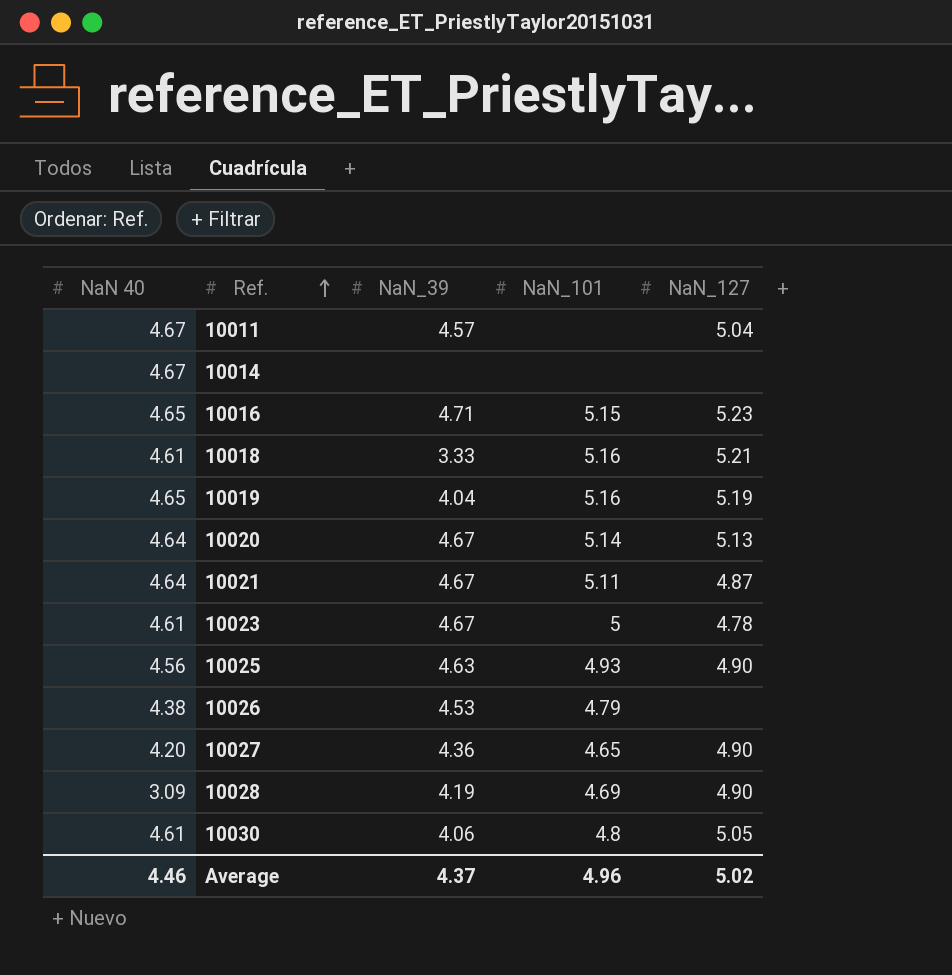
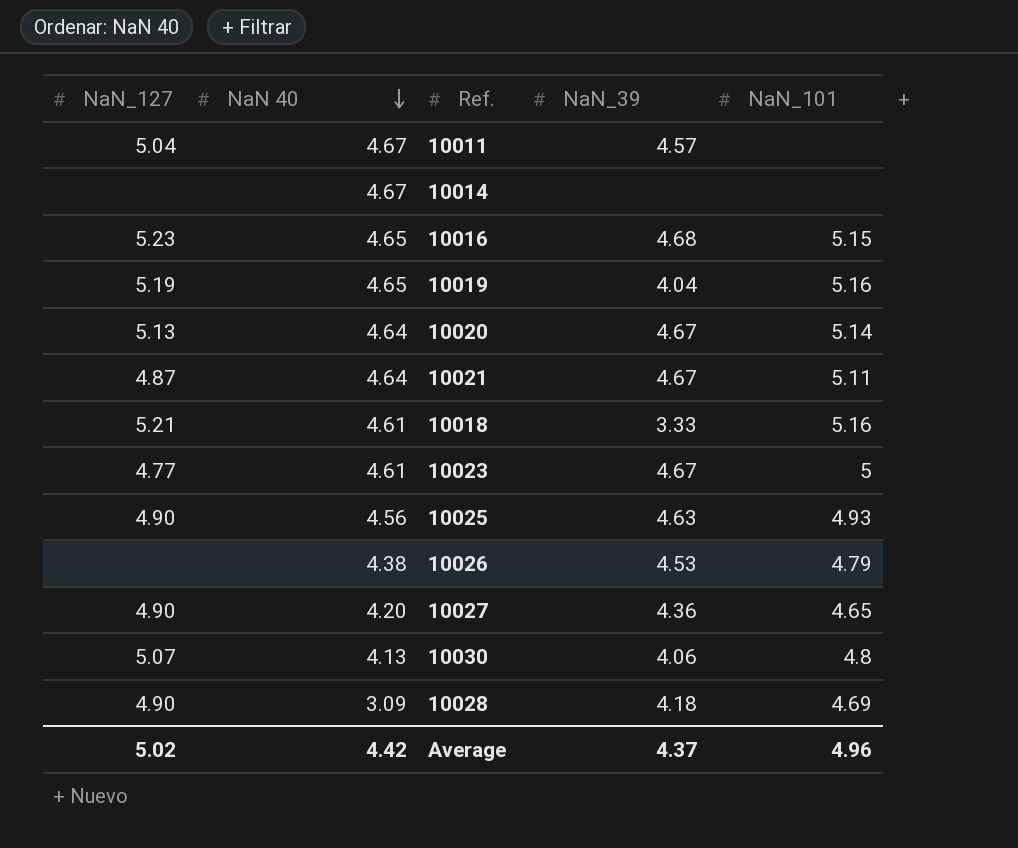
row order: Ref. ascending -> NaN 40 descending
column NaN_127 | position: 5 -> 1
10016 | NaN_39: 4.71 -> 4.68
10023 | NaN_127: 4.78 -> 4.77
10030 | NaN_127: 5.05 -> 5.07
10030 | NaN 40: 4.61 -> 4.13
10028 | NaN_39: 4.19 -> 4.18
Average | NaN 40: 4.46 -> 4.42

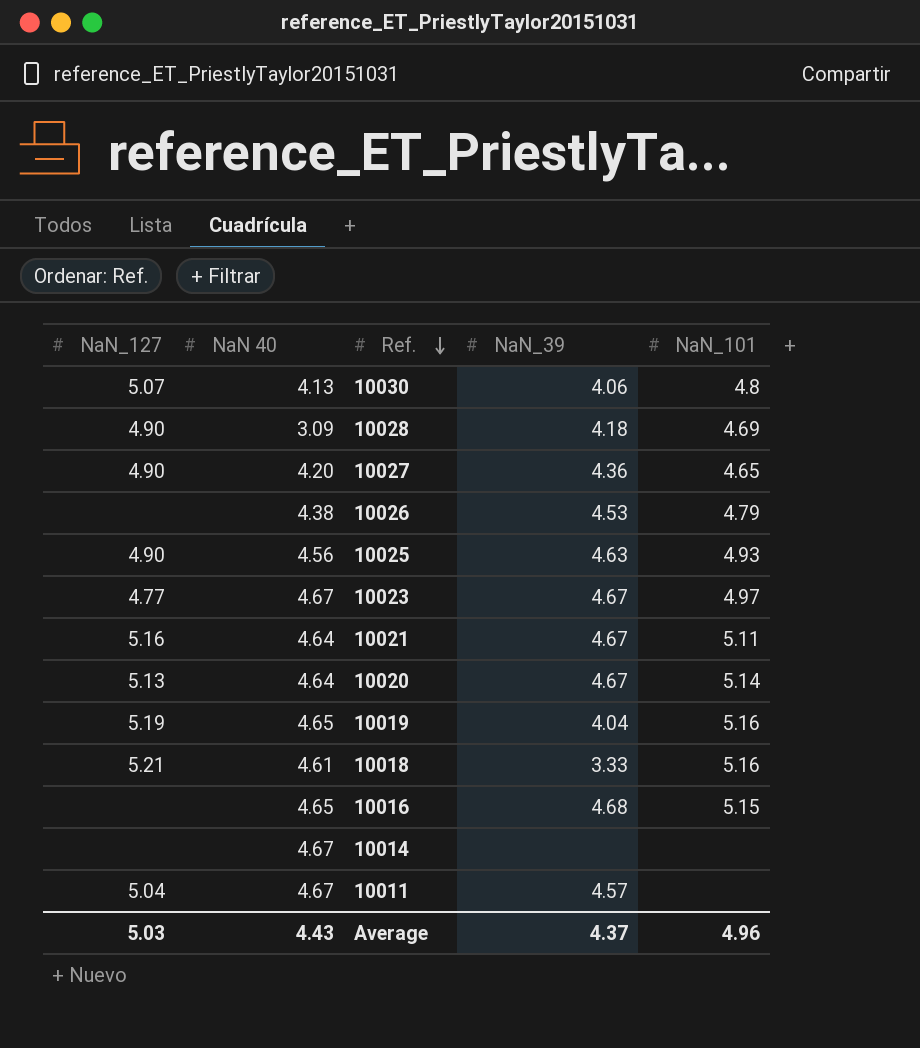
row order: NaN 40 descending -> Ref. descending
10023 | NaN 40: 4.61 -> 4.67
10023 | NaN_101: 5 -> 4.97
10021 | NaN_127: 4.87 -> 5.16
10016 | NaN_127: 5.23 -> none
Average | NaN_127: 5.02 -> 5.03
Average | NaN 40: 4.42 -> 4.43

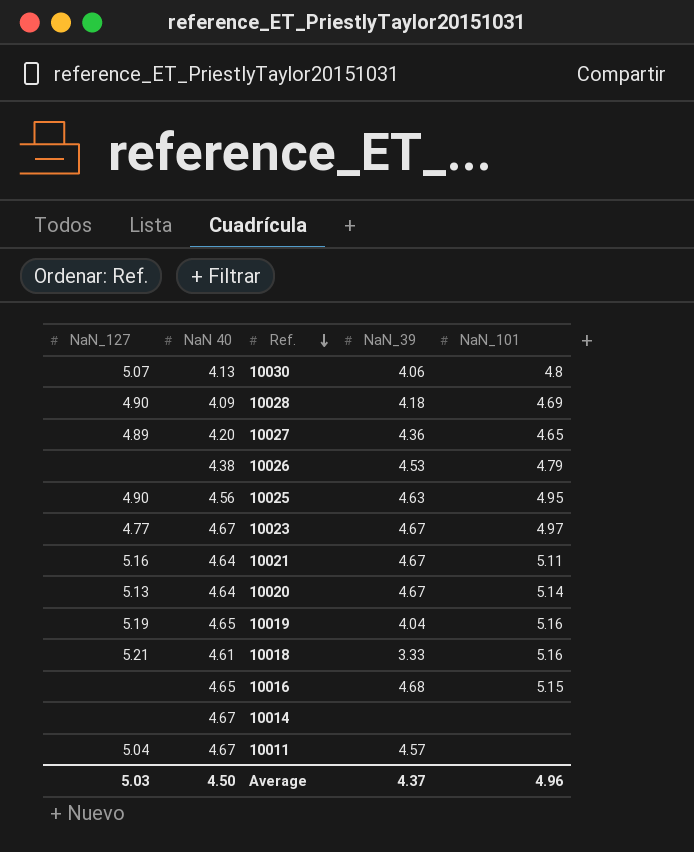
10028 | NaN 40: 3.09 -> 4.09
10027 | NaN_127: 4.90 -> 4.89
10025 | NaN_101: 4.93 -> 4.95
Average | NaN 40: 4.43 -> 4.50

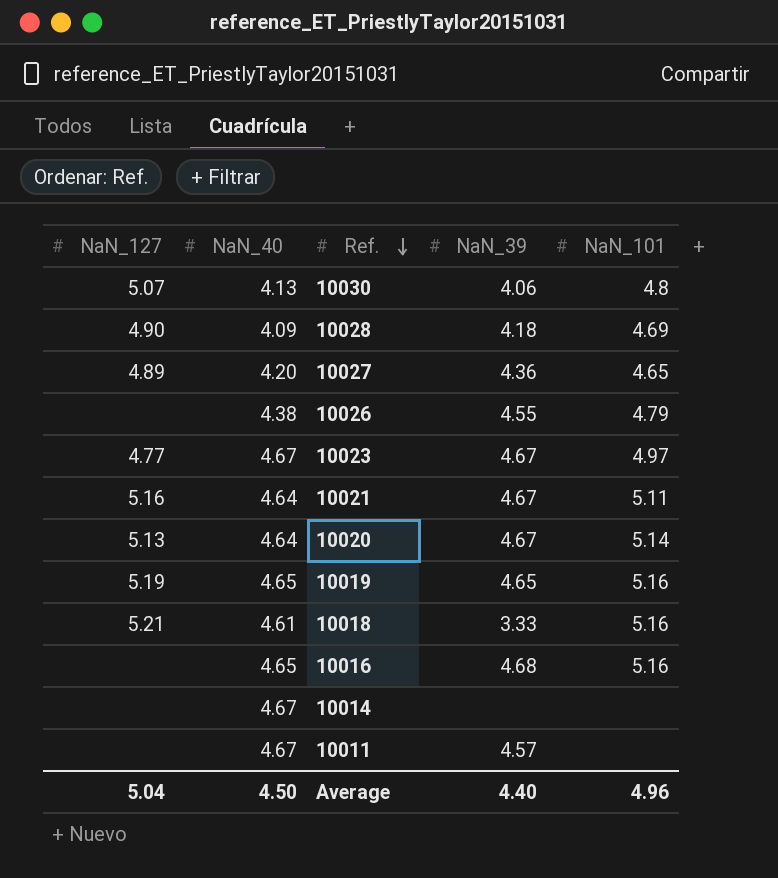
column name: NaN 40 -> NaN_40
row 10025: 4.90 | 4.56 | 4.63 | 4.95 -> none
10026 | NaN_39: 4.53 -> 4.55
10019 | NaN_39: 4.04 -> 4.65
10016 | NaN_101: 5.15 -> 5.16
10011 | NaN_127: 5.04 -> none
Average | NaN_127: 5.03 -> 5.04
Average | NaN_39: 4.37 -> 4.40

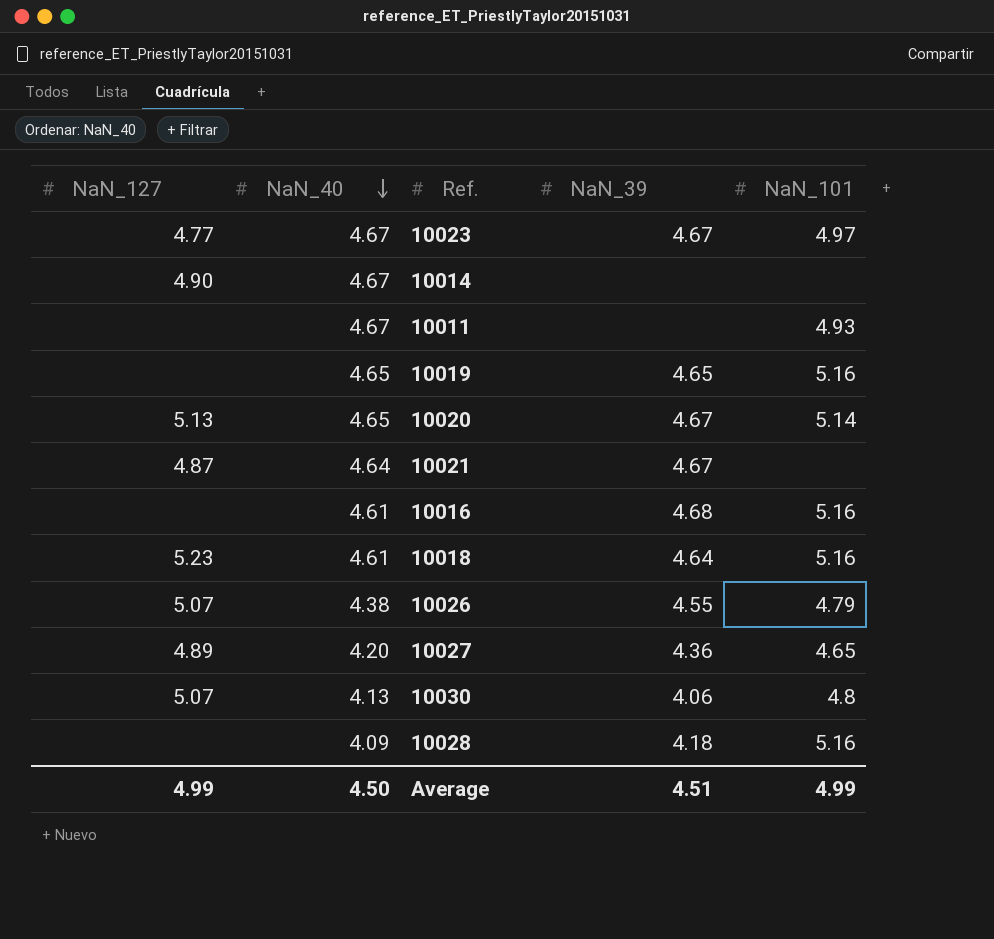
row order: Ref. descending -> NaN_40 descending
10014 | NaN_127: none -> 4.90
10011 | NaN_39: 4.57 -> none
10011 | NaN_101: none -> 4.93
10019 | NaN_127: 5.19 -> none
10020 | NaN_40: 4.64 -> 4.65
10021 | NaN_127: 5.16 -> 4.87
10021 | NaN_101: 5.11 -> none
10016 | NaN_40: 4.65 -> 4.61
10018 | NaN_127: 5.21 -> 5.23
10018 | NaN_39: 3.33 -> 4.64
10026 | NaN_127: none -> 5.07
10028 | NaN_127: 4.90 -> none
10028 | NaN_101: 4.69 -> 5.16
Average | NaN_127: 5.04 -> 4.99
Average | NaN_39: 4.40 -> 4.51
Average | NaN_101: 4.96 -> 4.99

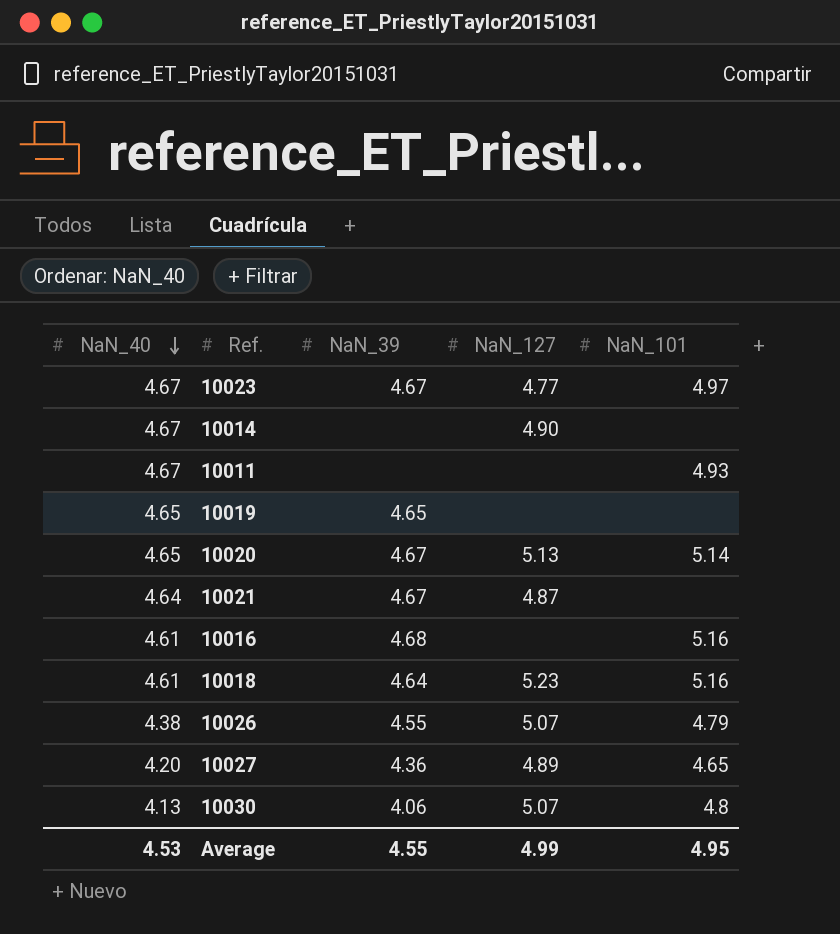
column NaN_127 | position: 1 -> 4
row 10028: none | 4.09 | 4.18 | 5.16 -> none
10019 | NaN_101: 5.16 -> none
Average | NaN_40: 4.50 -> 4.53
Average | NaN_39: 4.51 -> 4.55
Average | NaN_101: 4.99 -> 4.95

